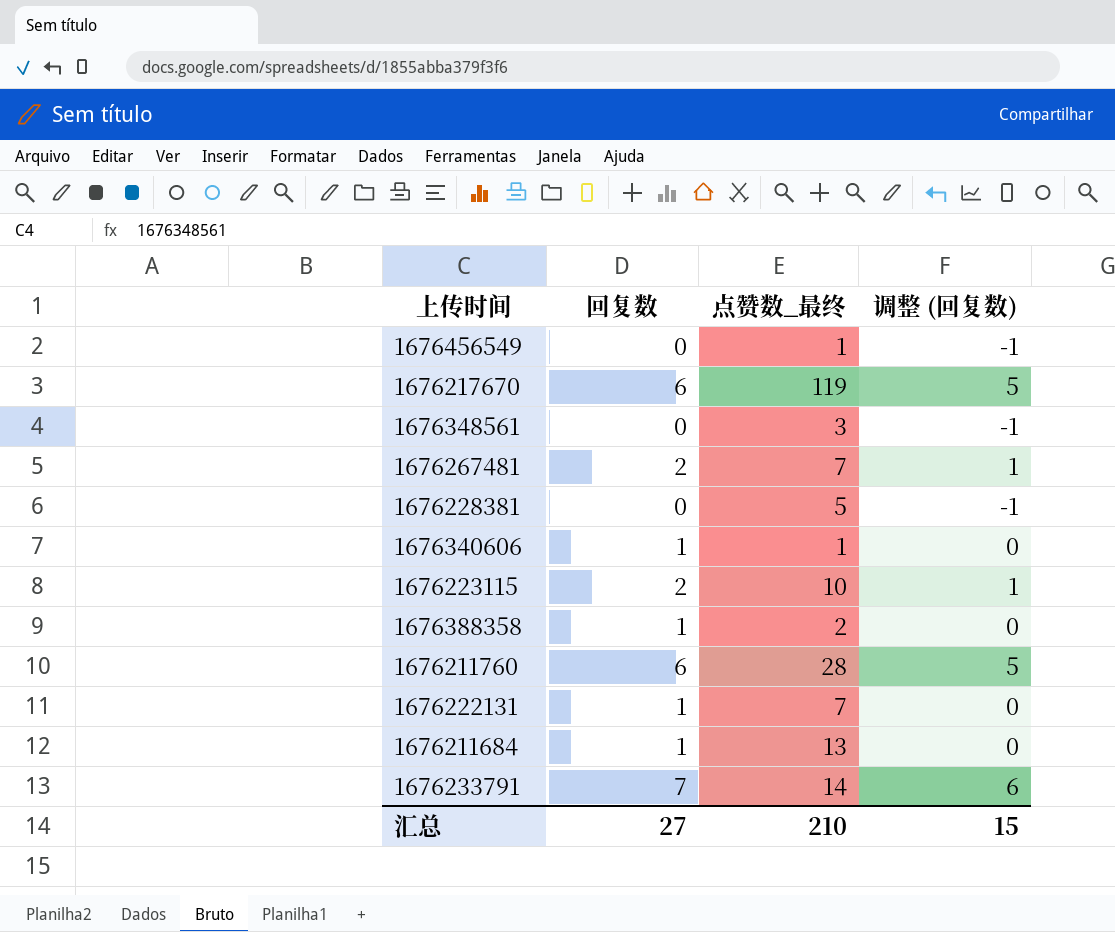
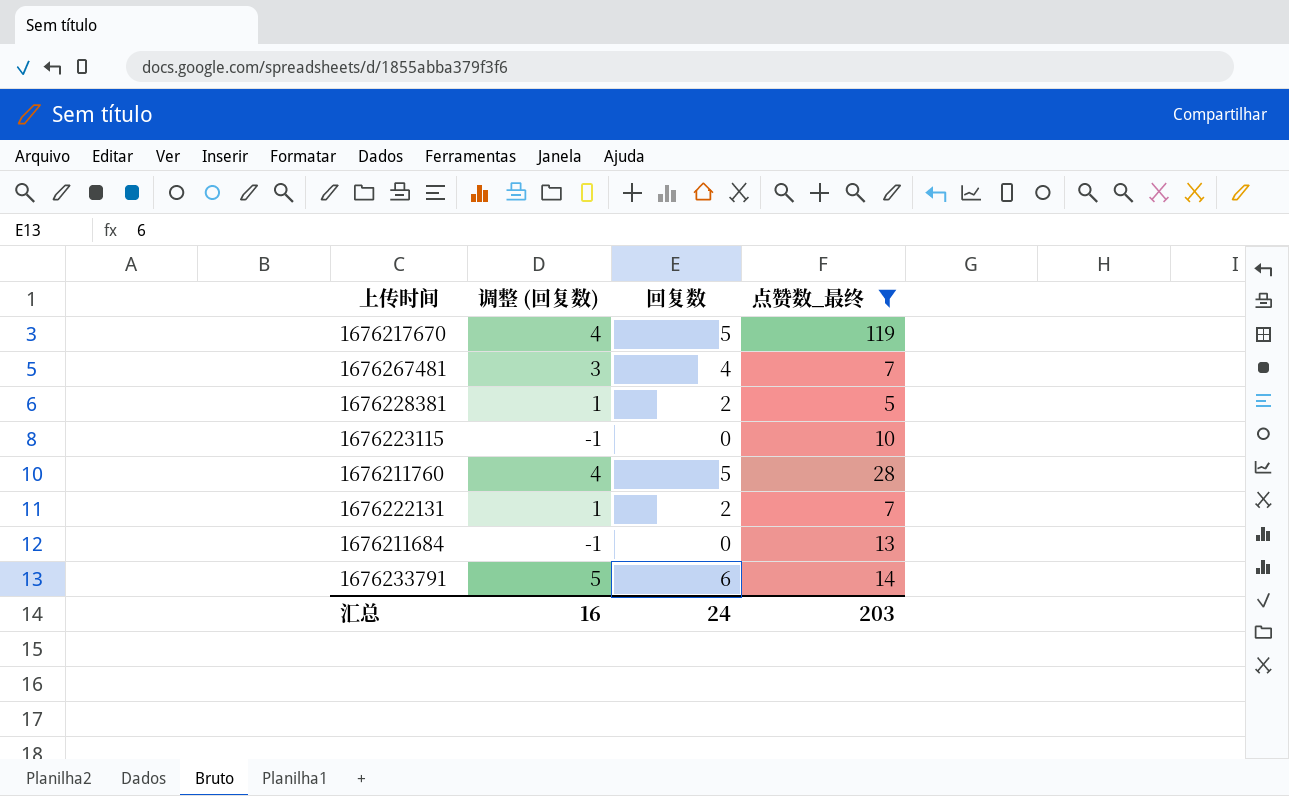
filter: none -> 点赞数_最终 >= 5
column 调整 (回复数) | position: 4 -> 2
1676217670 | 调整 (回复数): 5 -> 4
1676217670 | 回复数: 6 -> 5
1676267481 | 调整 (回复数): 1 -> 3
1676267481 | 回复数: 2 -> 4
1676228381 | 调整 (回复数): -1 -> 1
1676228381 | 回复数: 0 -> 2
1676223115 | 调整 (回复数): 1 -> -1
1676223115 | 回复数: 2 -> 0
1676211760 | 调整 (回复数): 5 -> 4
1676211760 | 回复数: 6 -> 5
1676222131 | 调整 (回复数): 0 -> 1
1676222131 | 回复数: 1 -> 2
1676211684 | 调整 (回复数): 0 -> -1
1676211684 | 回复数: 1 -> 0
1676233791 | 调整 (回复数): 6 -> 5
1676233791 | 回复数: 7 -> 6
汇总 | 调整 (回复数): 15 -> 16
汇总 | 回复数: 27 -> 24
汇总 | 点赞数_最终: 210 -> 203

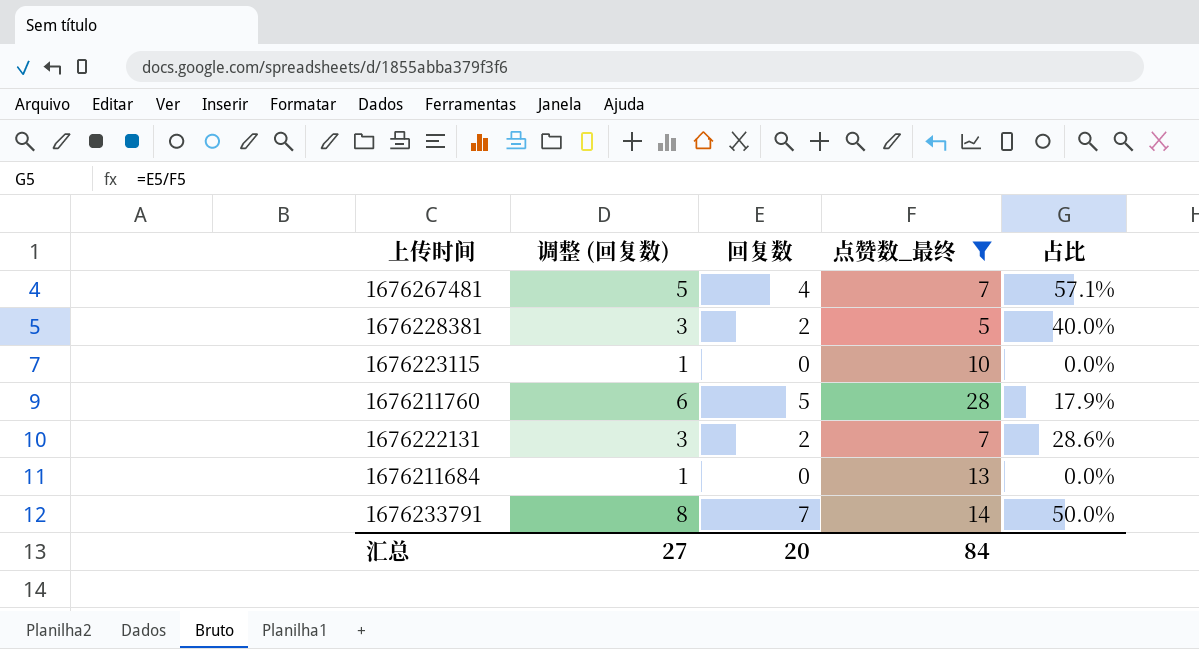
column 调整 (回复数) | formula: [回复数] - 1 -> [回复数] + 1
column 占比 | formula: none -> [回复数] / [点赞数_最终]
row 1676217670: 4 | 5 | 119 -> none
1676233791 | 回复数: 6 -> 7
汇总 | 调整 (回复数): 16 -> 27
汇总 | 回复数: 24 -> 20
汇总 | 点赞数_最终: 203 -> 84

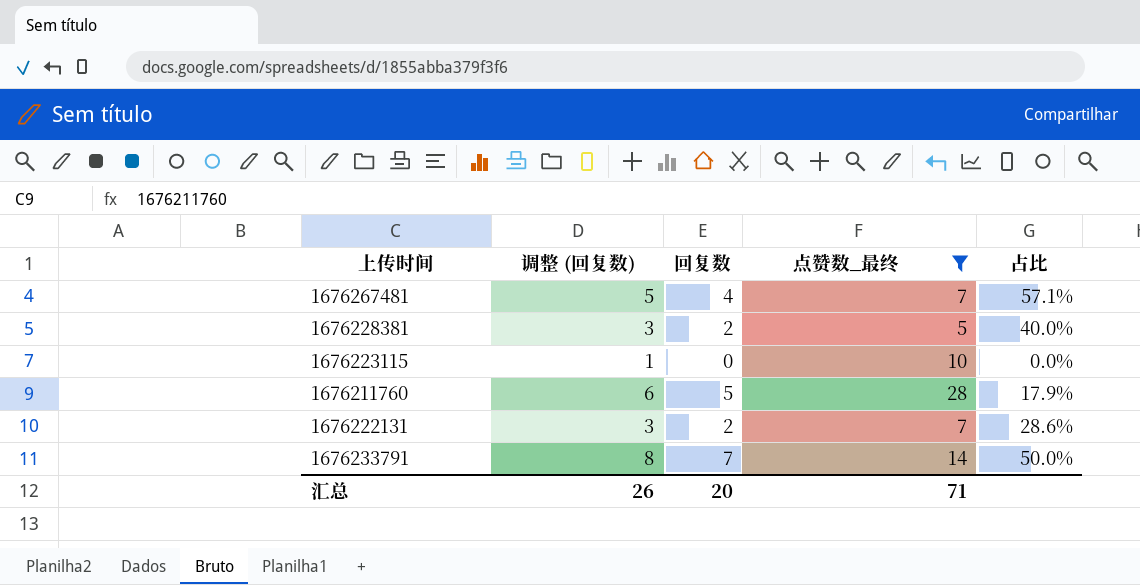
row 1676211684: 1 | 0 | 13 | 0.0% -> none
汇总 | 调整 (回复数): 27 -> 26
汇总 | 点赞数_最终: 84 -> 71

